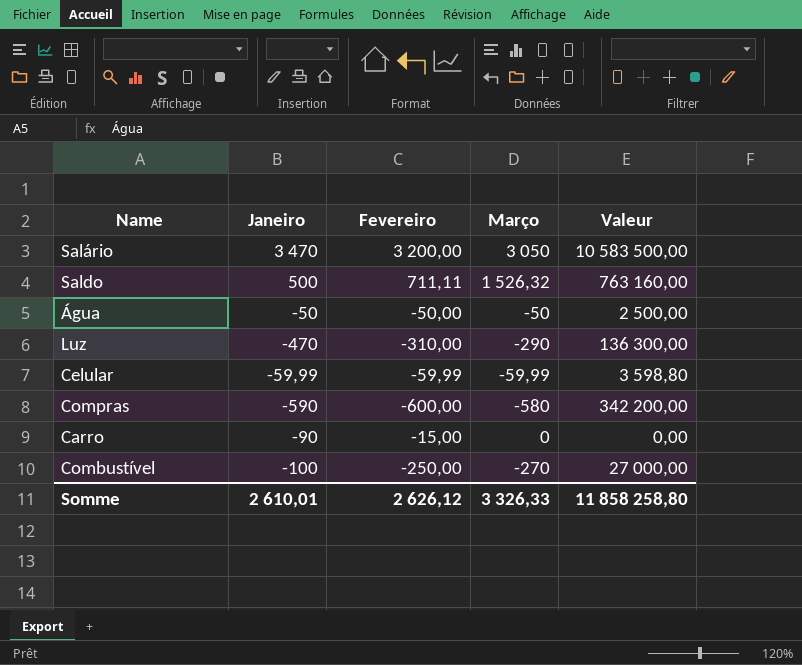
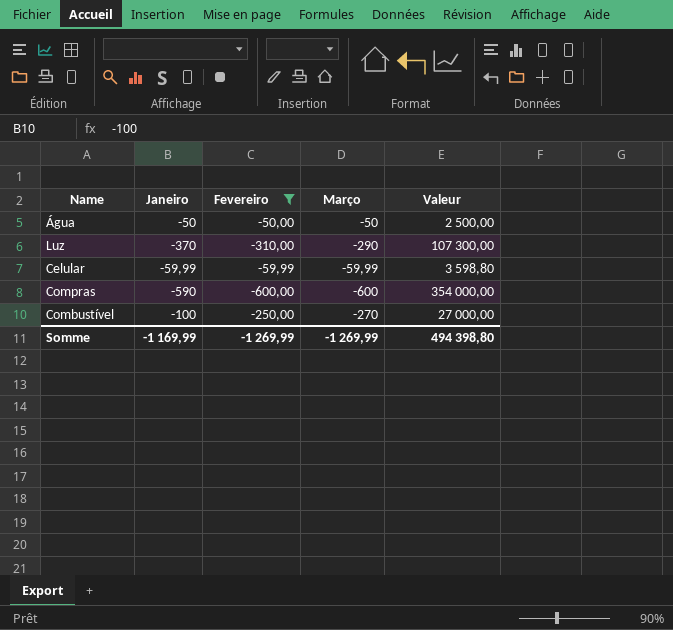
filter: none -> Fevereiro <= -50,00
Luz | Janeiro: -470 -> -370
Luz | Valeur: 136 300,00 -> 107 300,00
Compras | Março: -580 -> -600
Compras | Valeur: 342 200,00 -> 354 000,00
Somme | Janeiro: 2 610,01 -> -1 169,99
Somme | Fevereiro: 2 626,12 -> -1 269,99
Somme | Março: 3 326,33 -> -1 269,99
Somme | Valeur: 11 858 258,80 -> 494 398,80

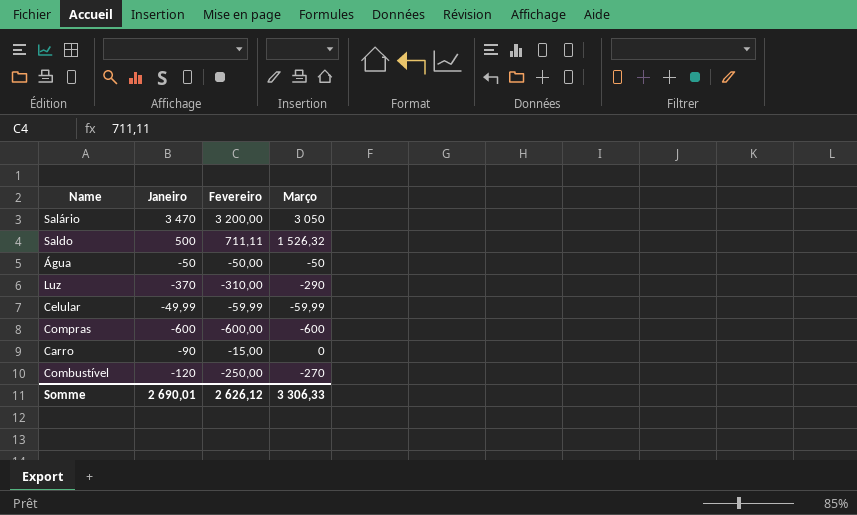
filter: Fevereiro <= -50,00 -> none
column Valeur | formula: [Janeiro] * [Março] -> none
Celular | Janeiro: -59,99 -> -49,99
Compras | Janeiro: -590 -> -600
Combustível | Janeiro: -100 -> -120
Somme | Janeiro: -1 169,99 -> 2 690,01
Somme | Fevereiro: -1 269,99 -> 2 626,12
Somme | Março: -1 269,99 -> 3 306,33

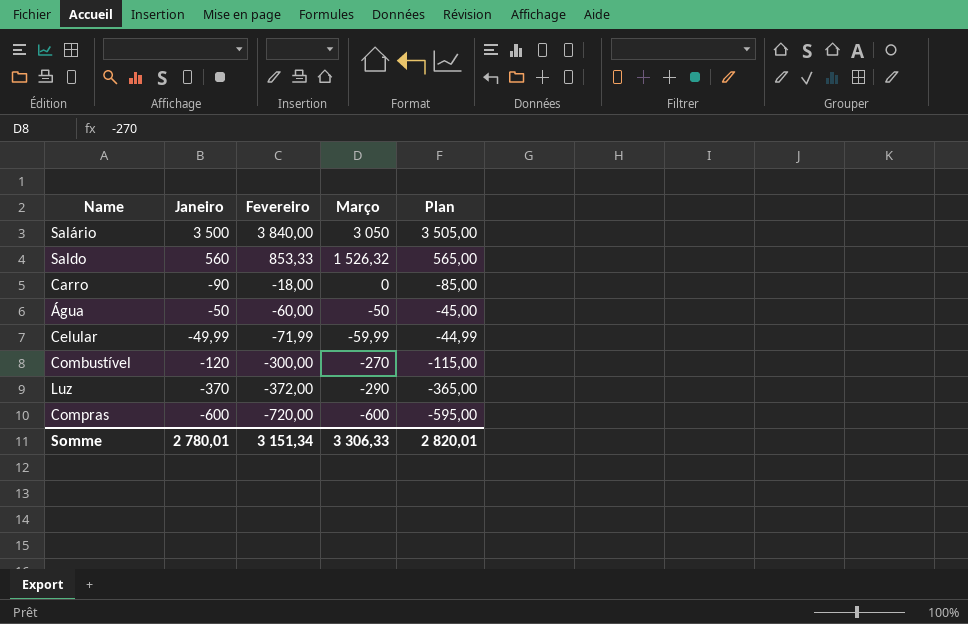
row order: none -> Fevereiro descending
column Plan | formula: none -> [Janeiro] + 5
Salário | Janeiro: 3 470 -> 3 500
Salário | Fevereiro: 3 200,00 -> 3 840,00
Saldo | Janeiro: 500 -> 560
Saldo | Fevereiro: 711,11 -> 853,33
Carro | Fevereiro: -15,00 -> -18,00
Água | Fevereiro: -50,00 -> -60,00
Celular | Fevereiro: -59,99 -> -71,99
Combustível | Fevereiro: -250,00 -> -300,00
Luz | Fevereiro: -310,00 -> -372,00
Compras | Fevereiro: -600,00 -> -720,00
Somme | Janeiro: 2 690,01 -> 2 780,01
Somme | Fevereiro: 2 626,12 -> 3 151,34

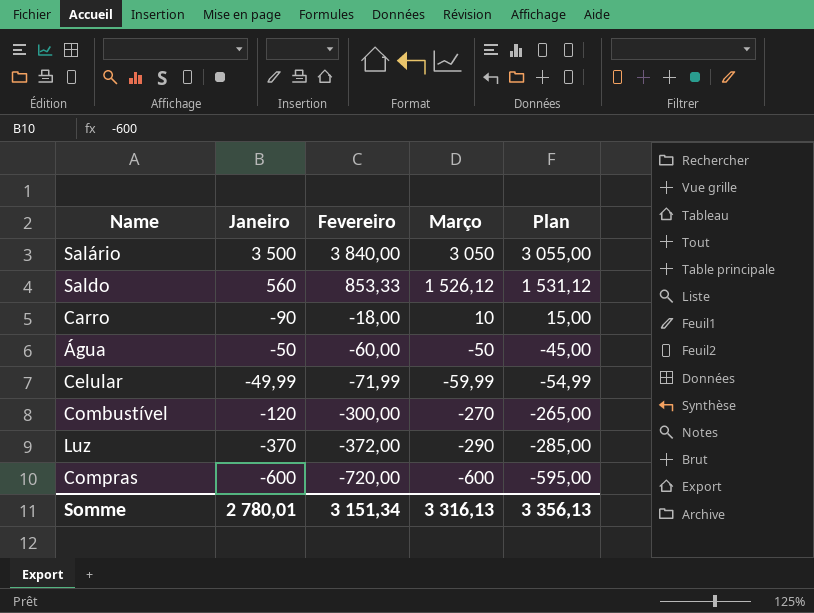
column Plan | formula: [Janeiro] + 5 -> [Março] + 5
Saldo | Março: 1 526,32 -> 1 526,12
Carro | Março: 0 -> 10
Somme | Março: 3 306,33 -> 3 316,13
Somme | Plan: 2 820,01 -> 3 356,13

